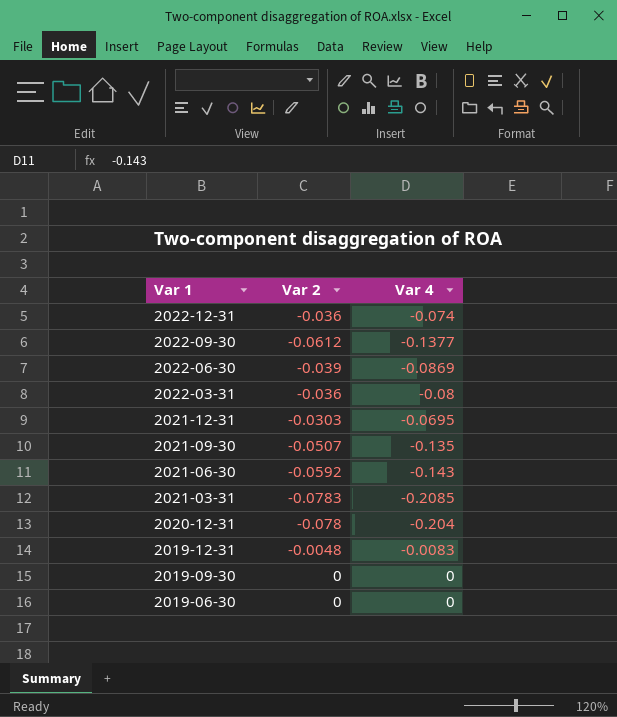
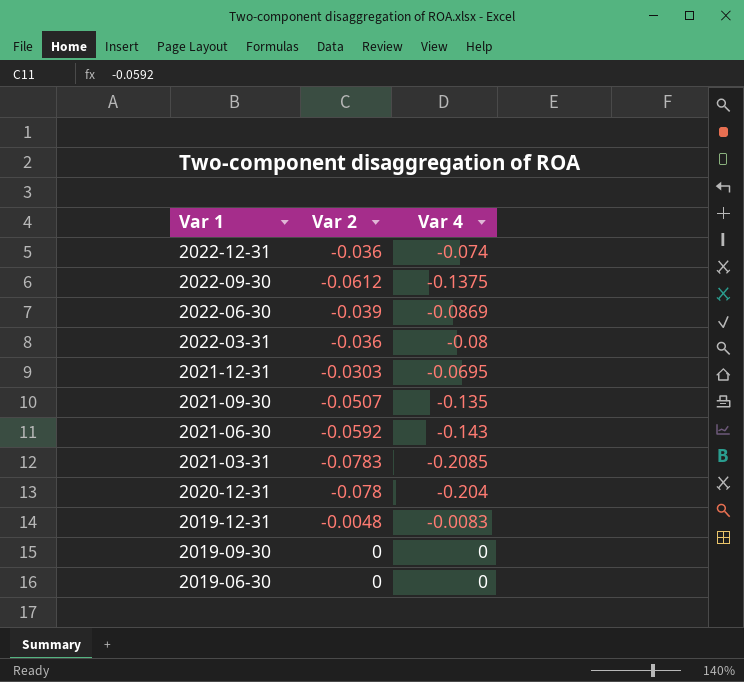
2022-09-30 | Var 4: -0.1377 -> -0.1375

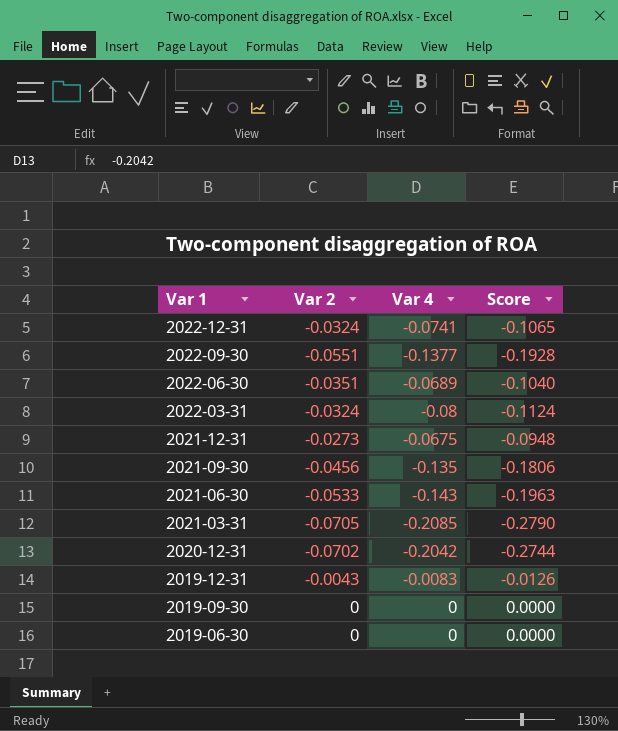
column Score | formula: none -> [Var 2] + [Var 4]
2022-12-31 | Var 2: -0.036 -> -0.0324
2022-12-31 | Var 4: -0.074 -> -0.0741
2022-09-30 | Var 2: -0.0612 -> -0.0551
2022-09-30 | Var 4: -0.1375 -> -0.1377
2022-06-30 | Var 2: -0.039 -> -0.0351
2022-06-30 | Var 4: -0.0869 -> -0.0689
2022-03-31 | Var 2: -0.036 -> -0.0324
2021-12-31 | Var 2: -0.0303 -> -0.0273
2021-12-31 | Var 4: -0.0695 -> -0.0675
2021-09-30 | Var 2: -0.0507 -> -0.0456
2021-06-30 | Var 2: -0.0592 -> -0.0533
2021-03-31 | Var 2: -0.0783 -> -0.0705
2020-12-31 | Var 2: -0.078 -> -0.0702
2020-12-31 | Var 4: -0.204 -> -0.2042
2019-12-31 | Var 2: -0.0048 -> -0.0043

